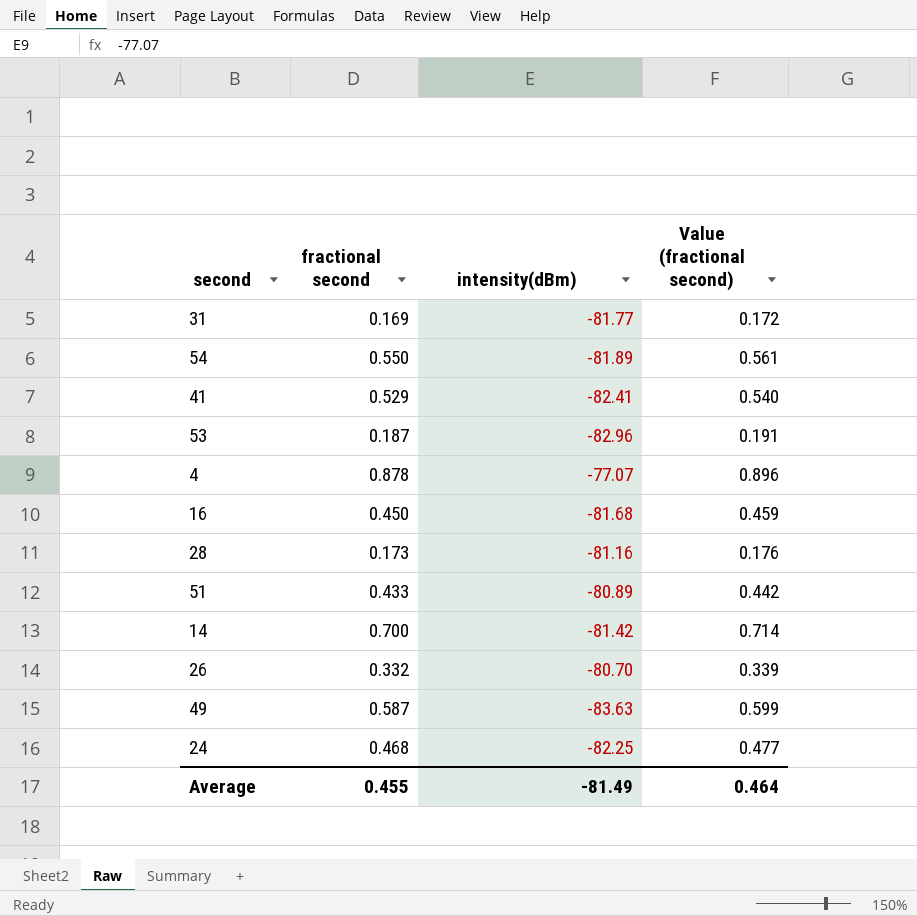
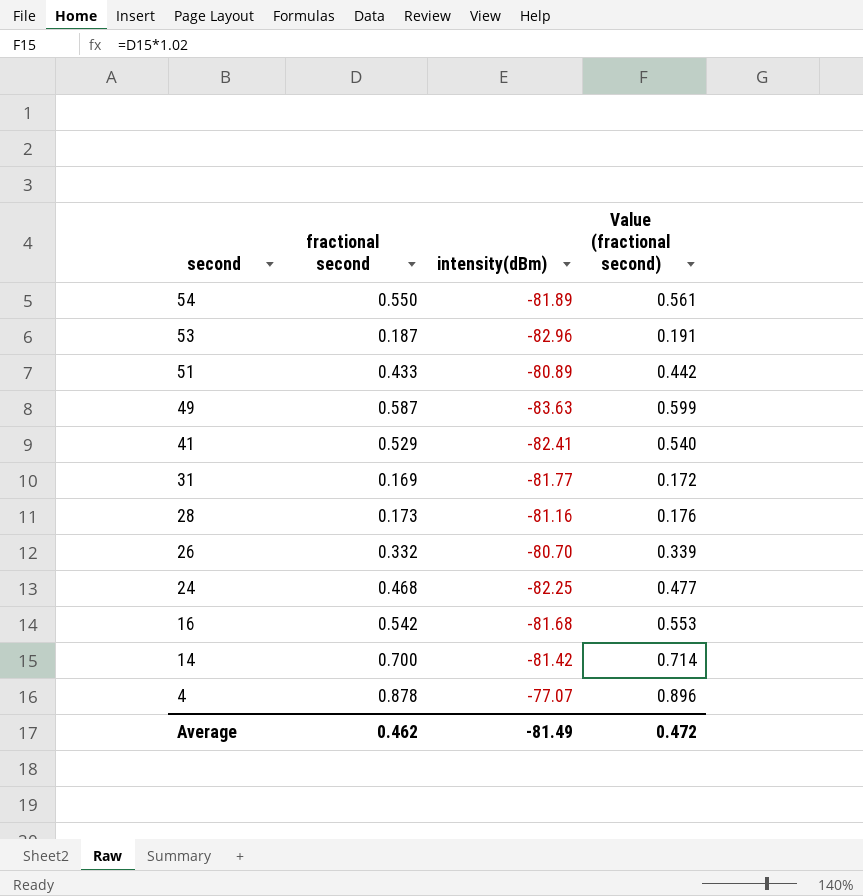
row order: none -> second descending
16 | fractional second: 0.450 -> 0.542
16 | Value (fractional second): 0.459 -> 0.553
Average | fractional second: 0.455 -> 0.462
Average | Value (fractional second): 0.464 -> 0.472

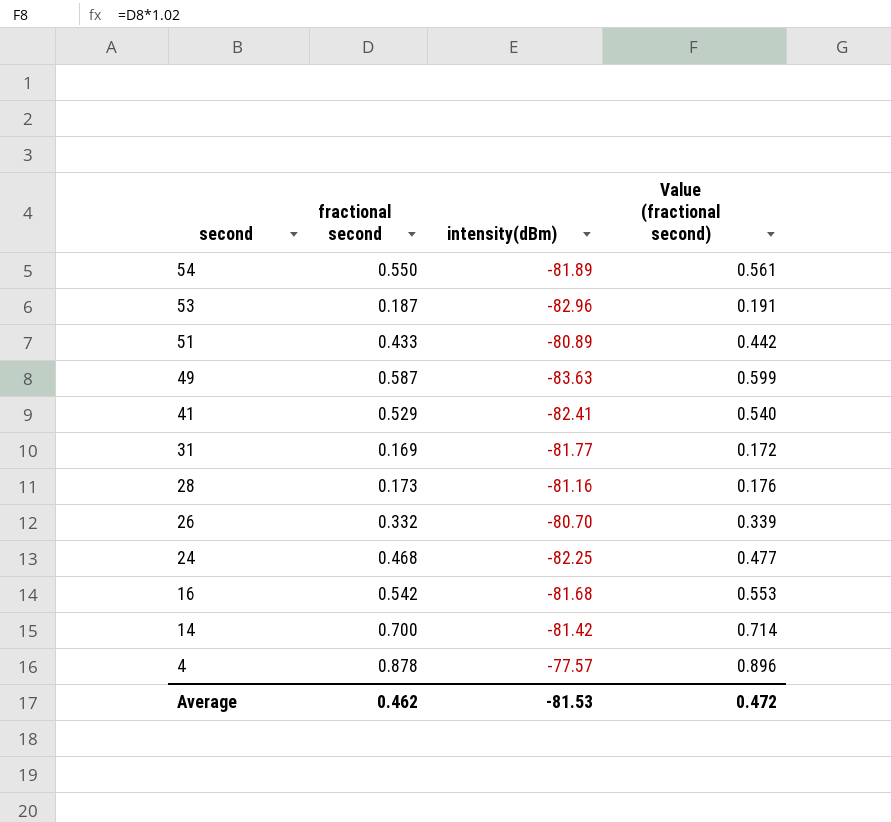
4 | intensity(dBm): -77.07 -> -77.57
Average | intensity(dBm): -81.49 -> -81.53

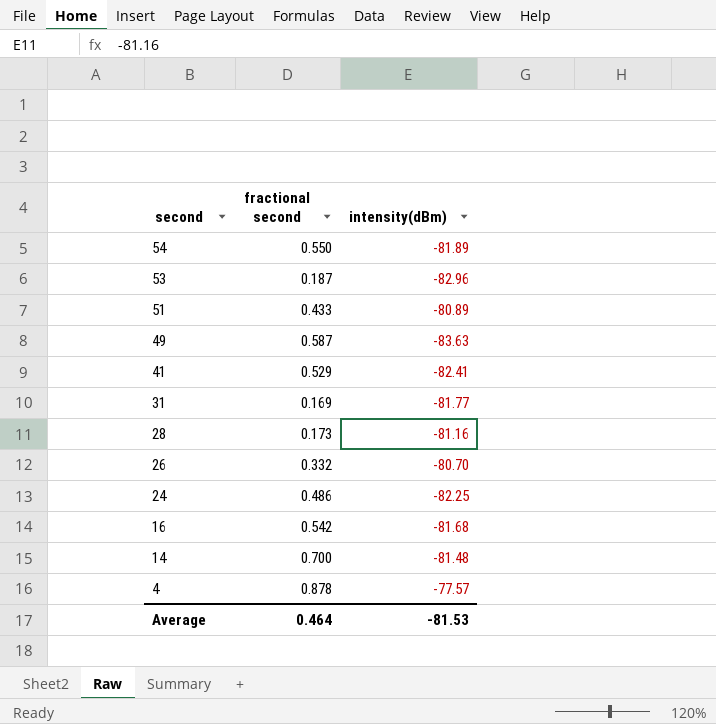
column Value (fractional second) | formula: [fractional second] * 1.02 -> none
24 | fractional second: 0.468 -> 0.486
14 | intensity(dBm): -81.42 -> -81.48
Average | fractional second: 0.462 -> 0.464

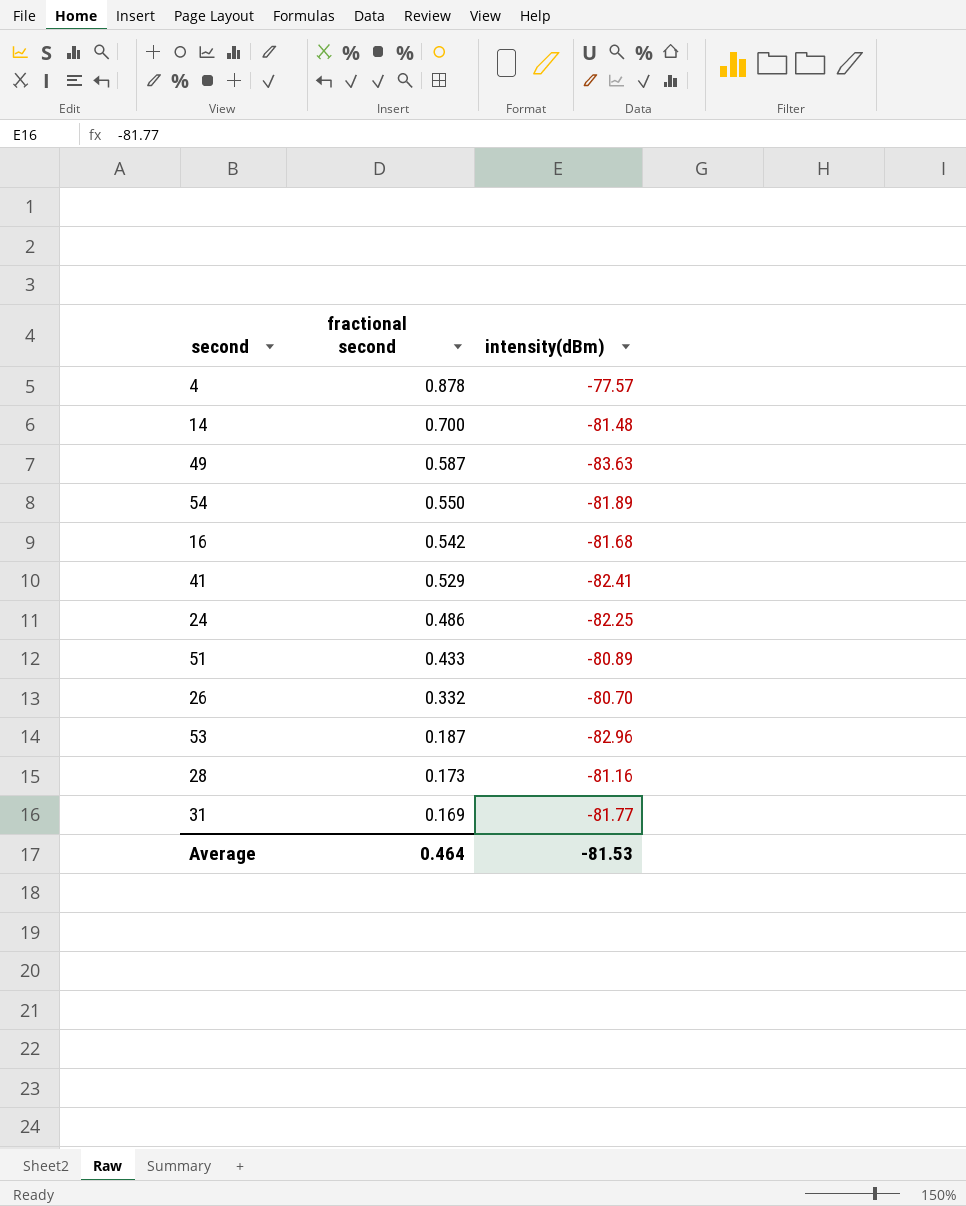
row order: second descending -> fractional second descending

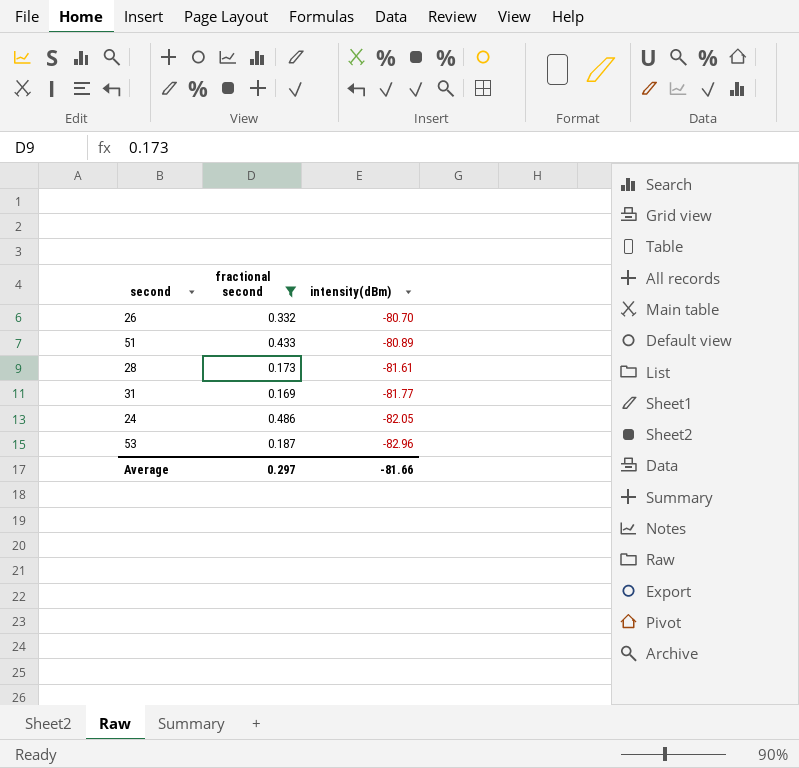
filter: none -> fractional second <= 0.486
row order: fractional second descending -> intensity(dBm) descending
28 | intensity(dBm): -81.16 -> -81.61
24 | intensity(dBm): -82.25 -> -82.05
Average | fractional second: 0.464 -> 0.297
Average | intensity(dBm): -81.53 -> -81.66

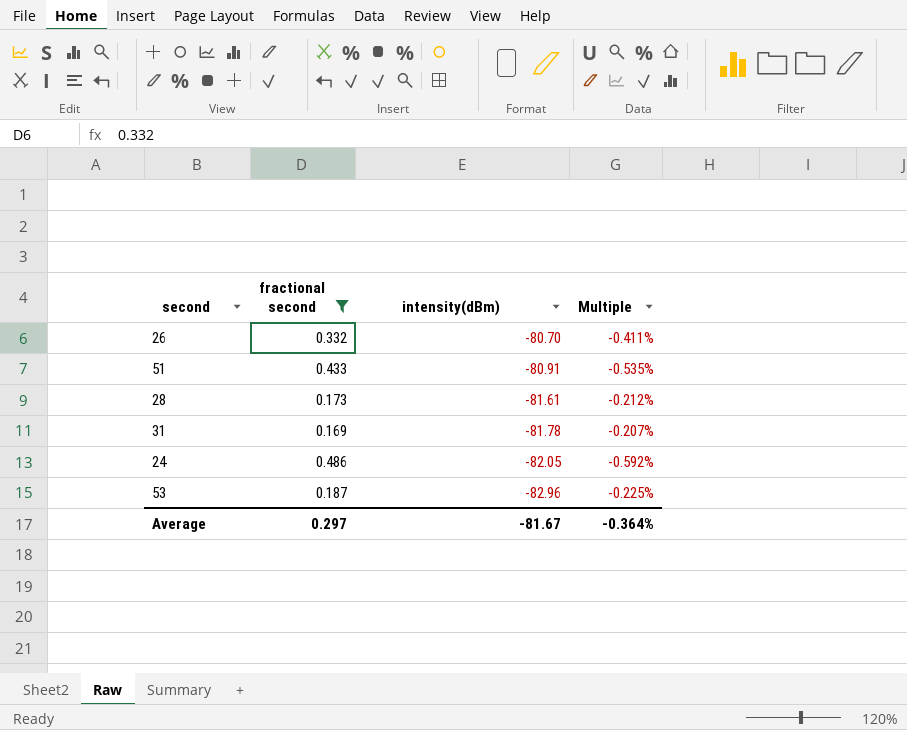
column Multiple | formula: none -> [fractional second] / [intensity(dBm)]
51 | intensity(dBm): -80.89 -> -80.91
31 | intensity(dBm): -81.77 -> -81.78
Average | intensity(dBm): -81.66 -> -81.67

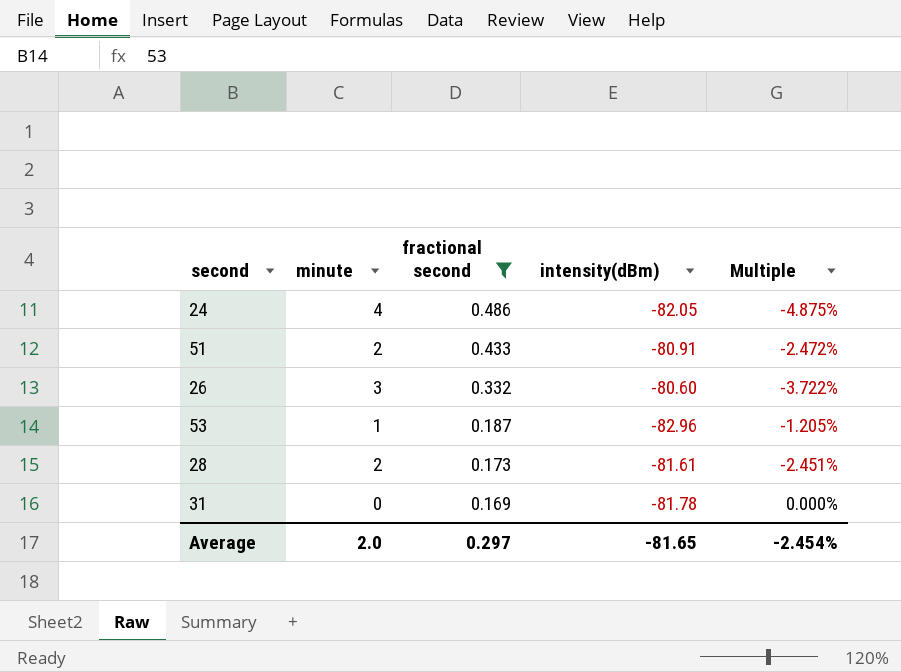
row order: intensity(dBm) descending -> fractional second descending
column minute | position: none -> 2
column Multiple | formula: [fractional second] / [intensity(dBm)] -> [minute] / [intensity(dBm)]
26 | intensity(dBm): -80.70 -> -80.60
Average | intensity(dBm): -81.67 -> -81.65
Average | Multiple: -0.364% -> -2.454%

